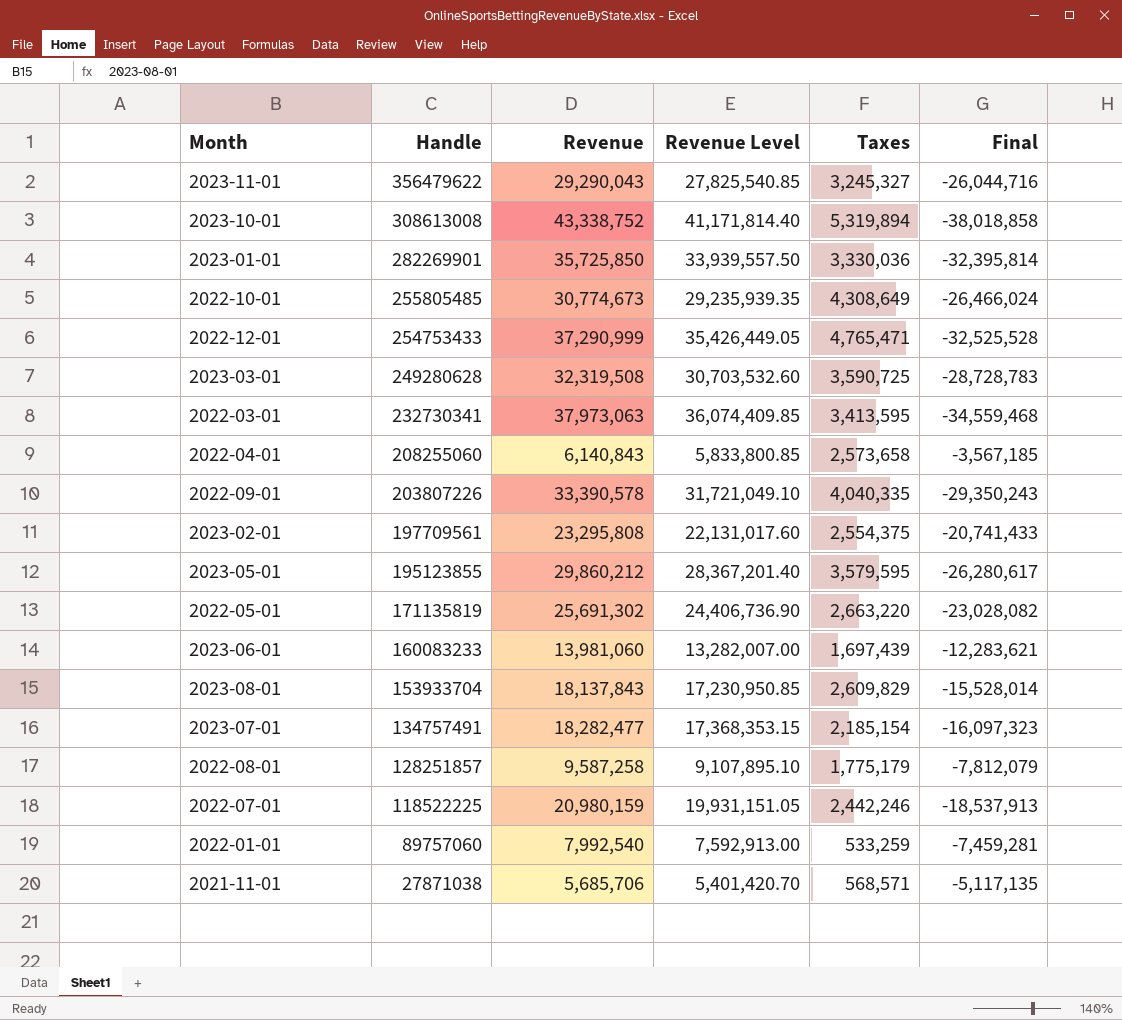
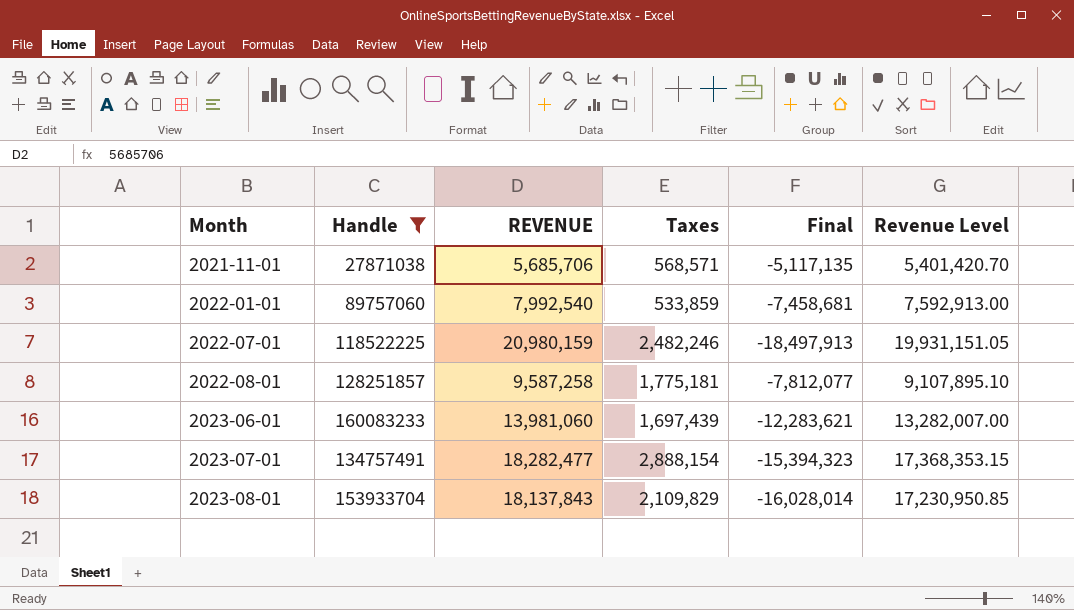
filter: none -> Handle <= 160083233
row order: Handle descending -> Month ascending
column name: Revenue -> REVENUE
column Revenue Level | position: 4 -> 6
2022-01-01 | Taxes: 533,259 -> 533,859
2022-01-01 | Final: -7,459,281 -> -7,458,681
2022-07-01 | Taxes: 2,442,246 -> 2,482,246
2022-07-01 | Final: -18,537,913 -> -18,497,913
2022-08-01 | Taxes: 1,775,179 -> 1,775,181
2022-08-01 | Final: -7,812,079 -> -7,812,077
2023-07-01 | Taxes: 2,185,154 -> 2,888,154
2023-07-01 | Final: -16,097,323 -> -15,394,323
2023-08-01 | Taxes: 2,609,829 -> 2,109,829
2023-08-01 | Final: -15,528,014 -> -16,028,014

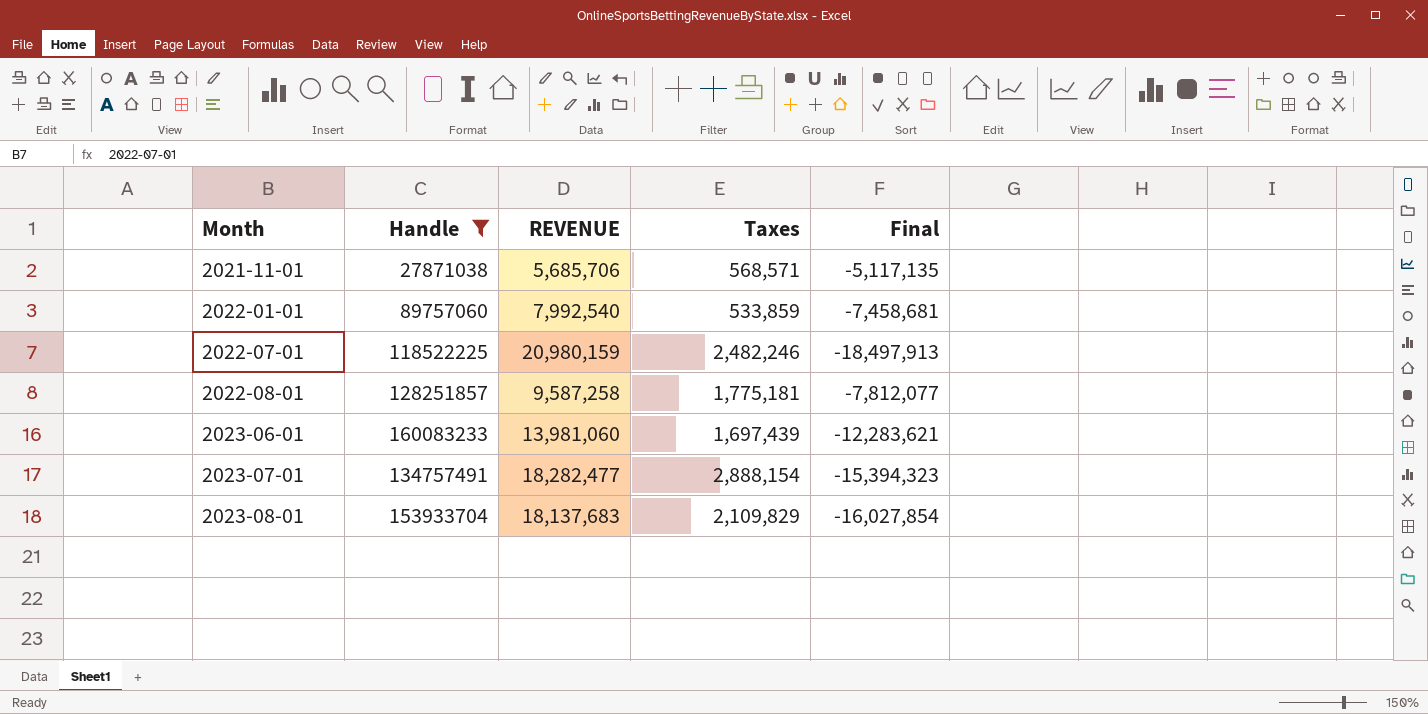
column Revenue Level | formula: [REVENUE] * 0.95 -> none
2023-08-01 | REVENUE: 18,137,843 -> 18,137,683
2023-08-01 | Final: -16,028,014 -> -16,027,854

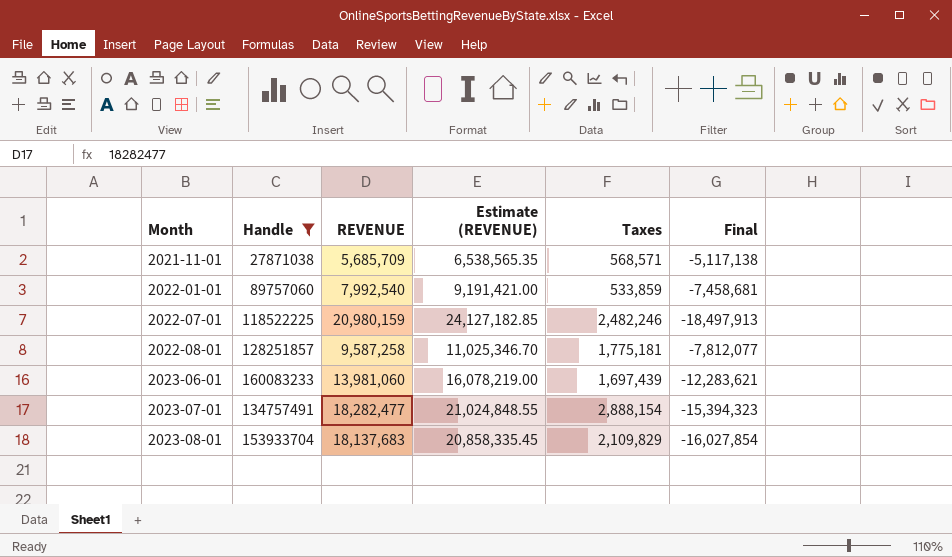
column Estimate (REVENUE) | formula: none -> [REVENUE] * 1.15
2021-11-01 | REVENUE: 5,685,706 -> 5,685,709
2021-11-01 | Final: -5,117,135 -> -5,117,138

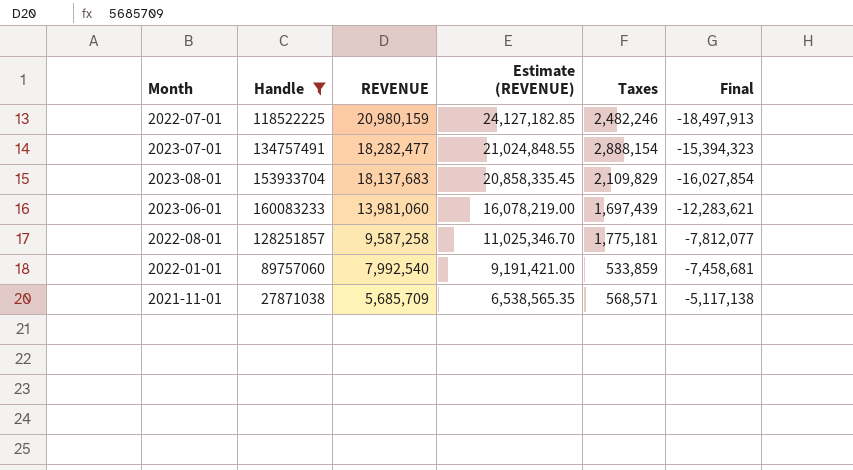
row order: Month ascending -> REVENUE descending

